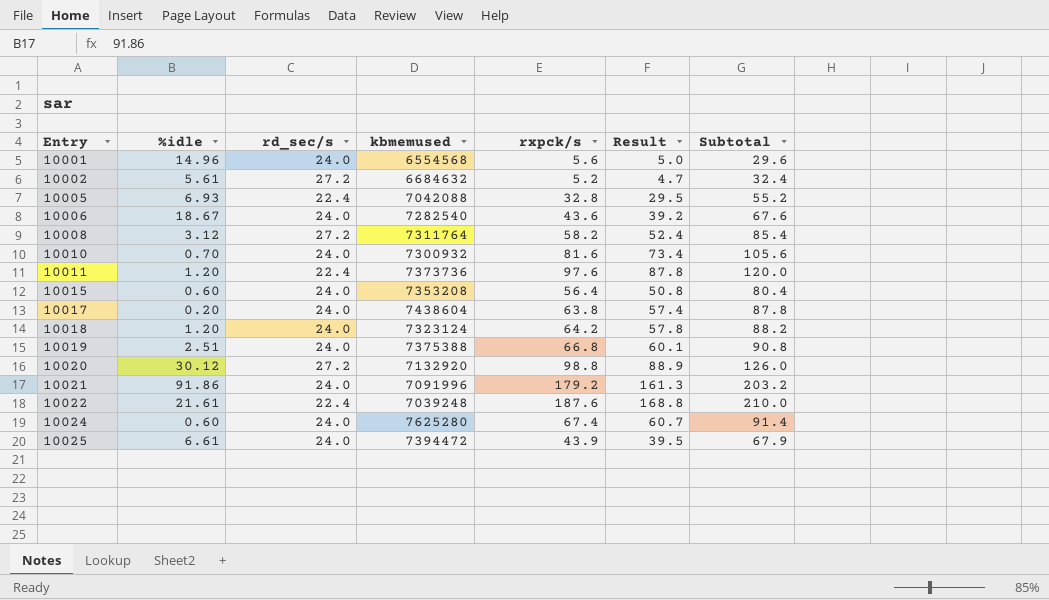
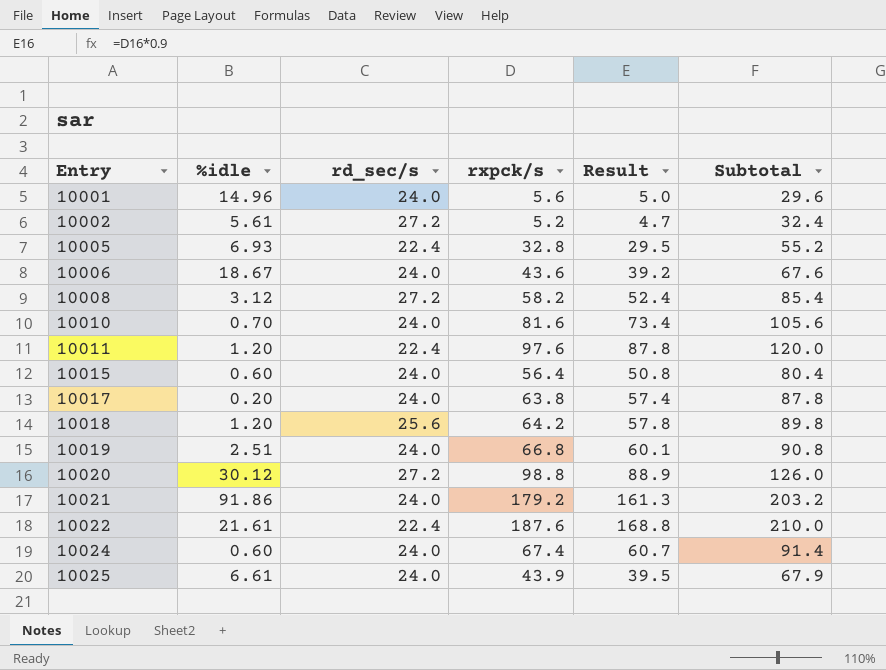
column kbmemused | position: 4 -> none
10018 | rd_sec/s: 24.0 -> 25.6
10018 | Subtotal: 88.2 -> 89.8

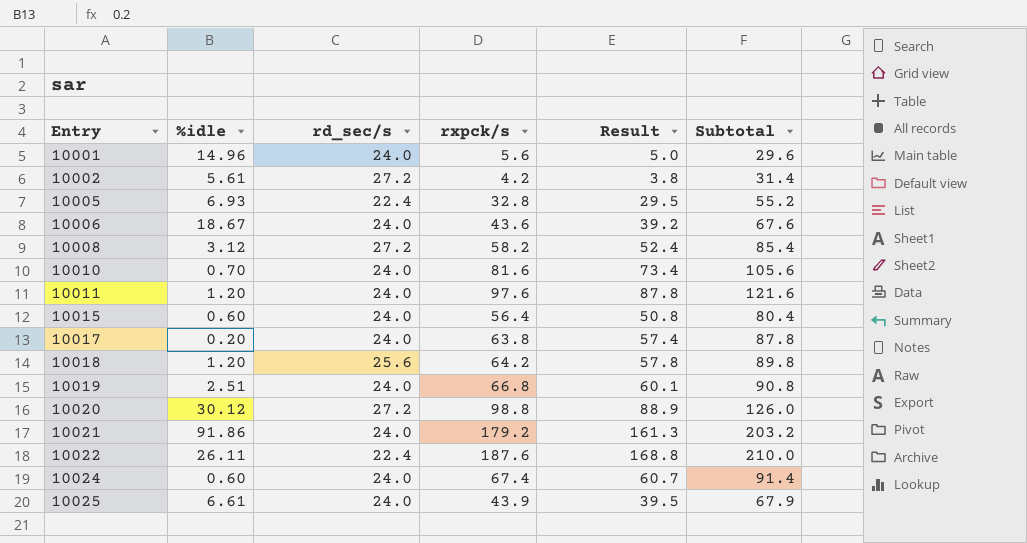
10002 | rxpck/s: 5.2 -> 4.2
10002 | Result: 4.7 -> 3.8
10002 | Subtotal: 32.4 -> 31.4
10011 | rd_sec/s: 22.4 -> 24.0
10011 | Subtotal: 120.0 -> 121.6
10022 | %idle: 21.61 -> 26.11

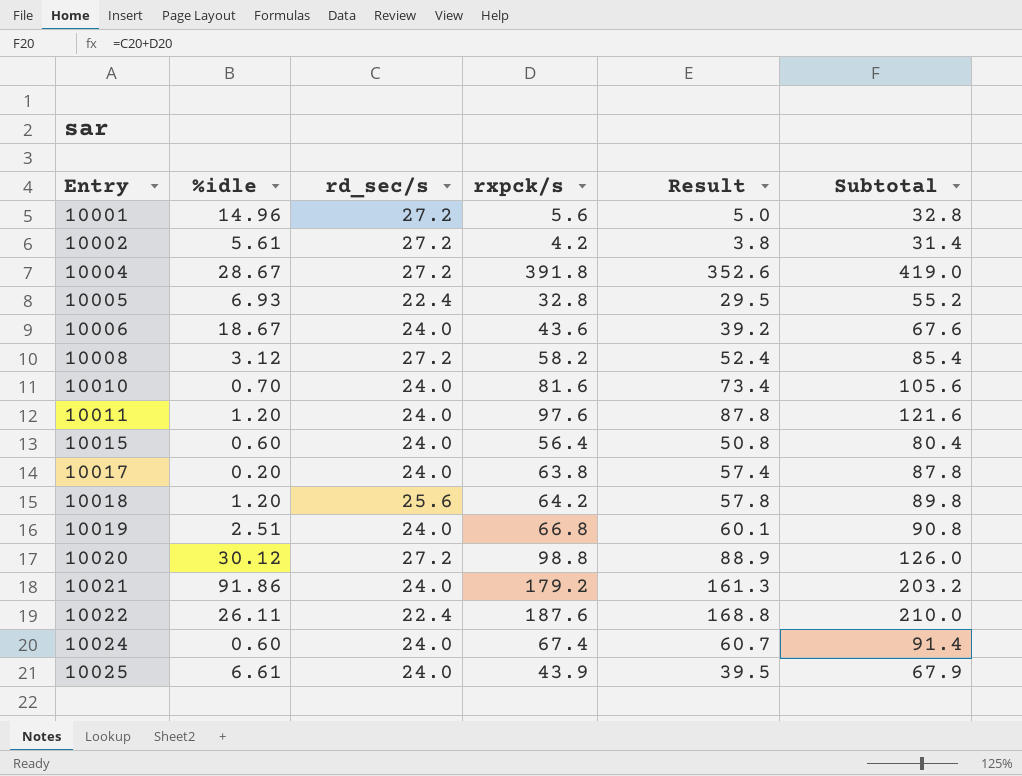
10001 | rd_sec/s: 24.0 -> 27.2
10001 | Subtotal: 29.6 -> 32.8
row 10004: none -> 28.67 | 27.2 | 391.8 | 352.6 | 419.0

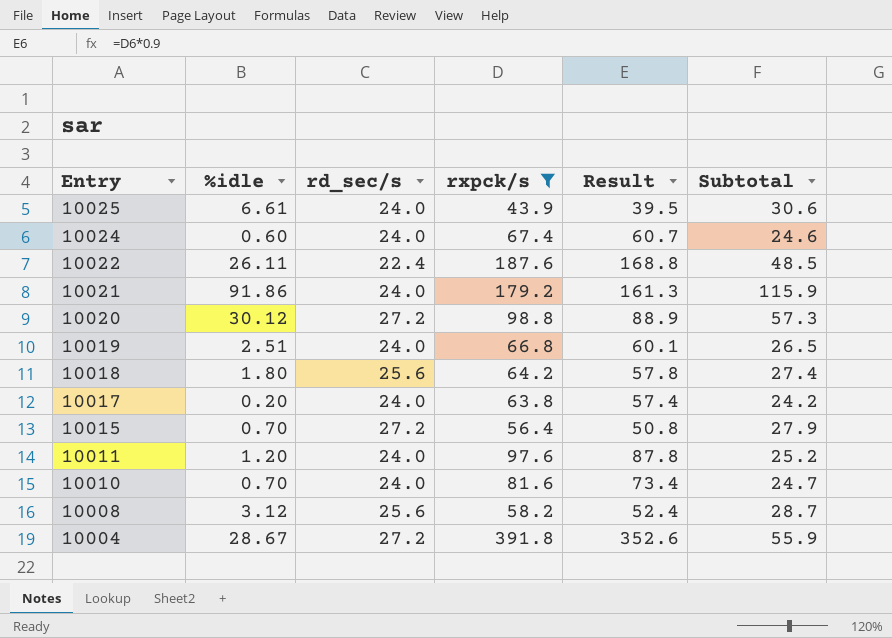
filter: none -> rxpck/s >= 43.9
row order: Entry ascending -> Entry descending
column Subtotal | formula: [rd_sec/s] + [rxpck/s] -> [%idle] + [rd_sec/s]
10018 | %idle: 1.20 -> 1.80
10015 | %idle: 0.60 -> 0.70
10015 | rd_sec/s: 24.0 -> 27.2
10008 | rd_sec/s: 27.2 -> 25.6

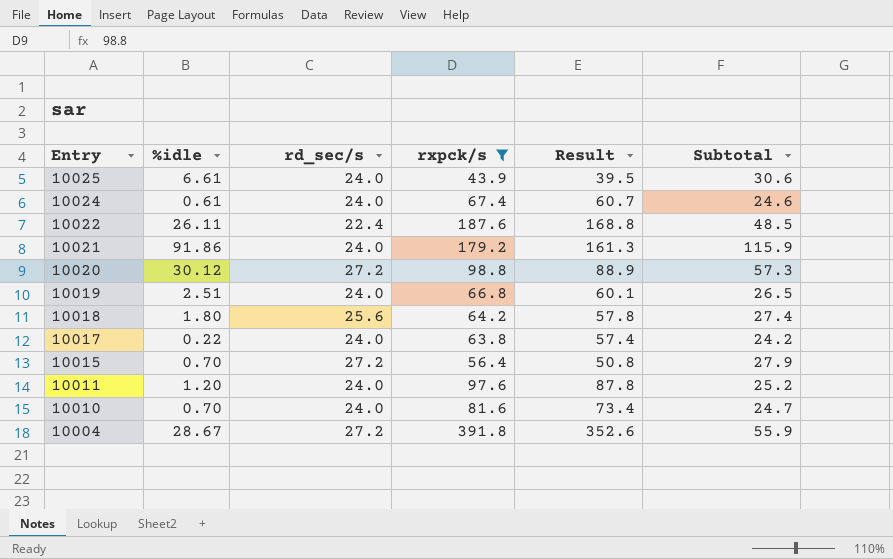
row 10008: 3.12 | 25.6 | 58.2 | 52.4 | 28.7 -> none
10024 | %idle: 0.60 -> 0.61
10017 | %idle: 0.20 -> 0.22

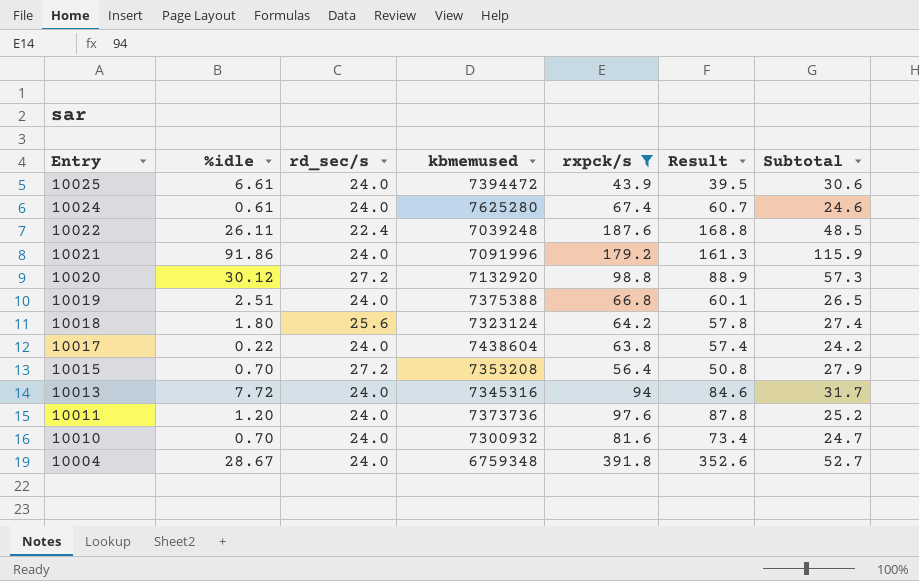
column kbmemused | position: none -> 4
row 10013: none -> 7.72 | 24.0 | 7345316 | 94 | 84.6 | 31.7
10004 | rd_sec/s: 27.2 -> 24.0
10004 | Subtotal: 55.9 -> 52.7

